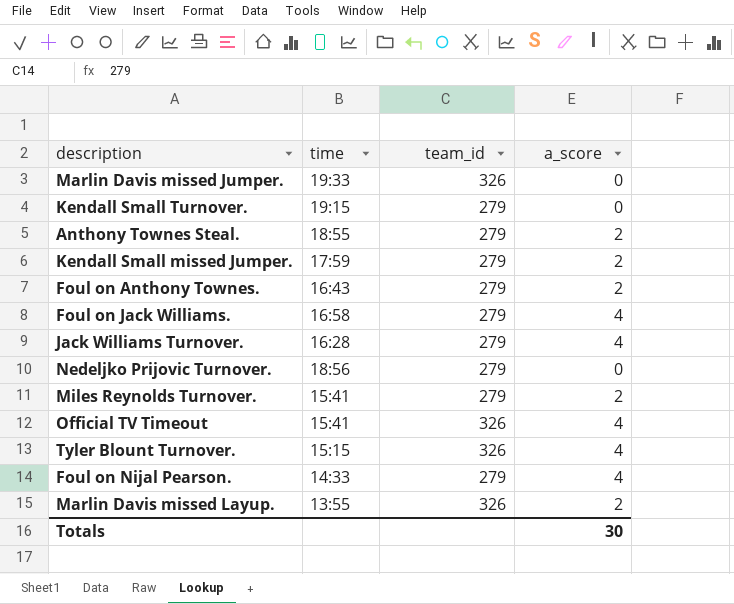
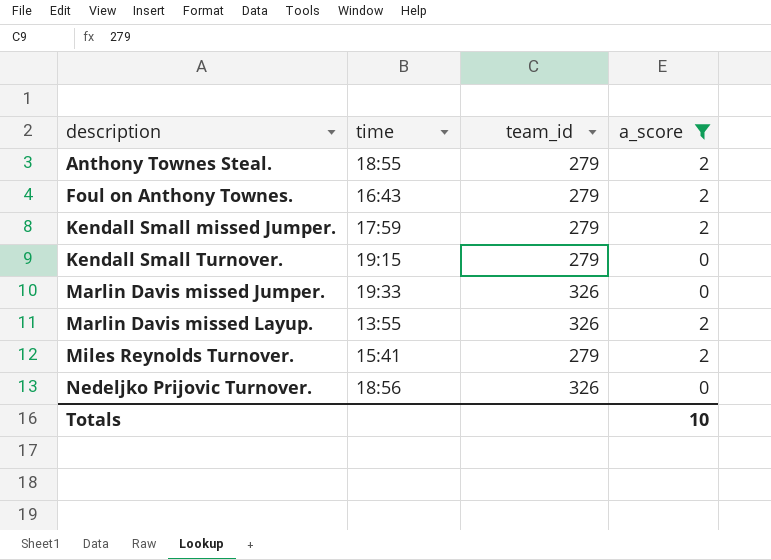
filter: none -> a_score != 4
row order: none -> description ascending
Nedeljko Prijovic Turnover. | team_id: 279 -> 326
Totals | a_score: 30 -> 10

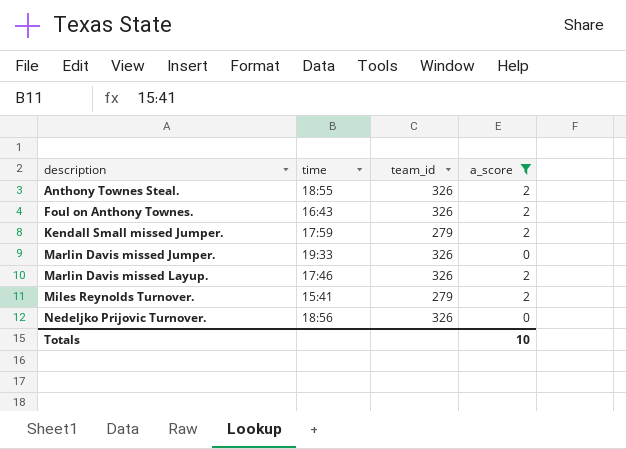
row Kendall Small Turnover.: 19:15 | 279 | 0 -> none
Anthony Townes Steal. | team_id: 279 -> 326
Foul on Anthony Townes. | team_id: 279 -> 326
Marlin Davis missed Layup. | time: 13:55 -> 17:46

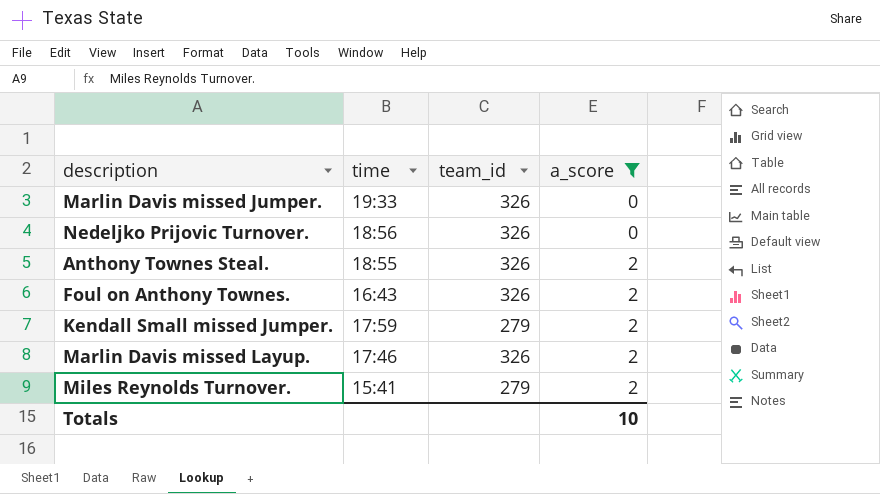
row order: description ascending -> a_score ascending

